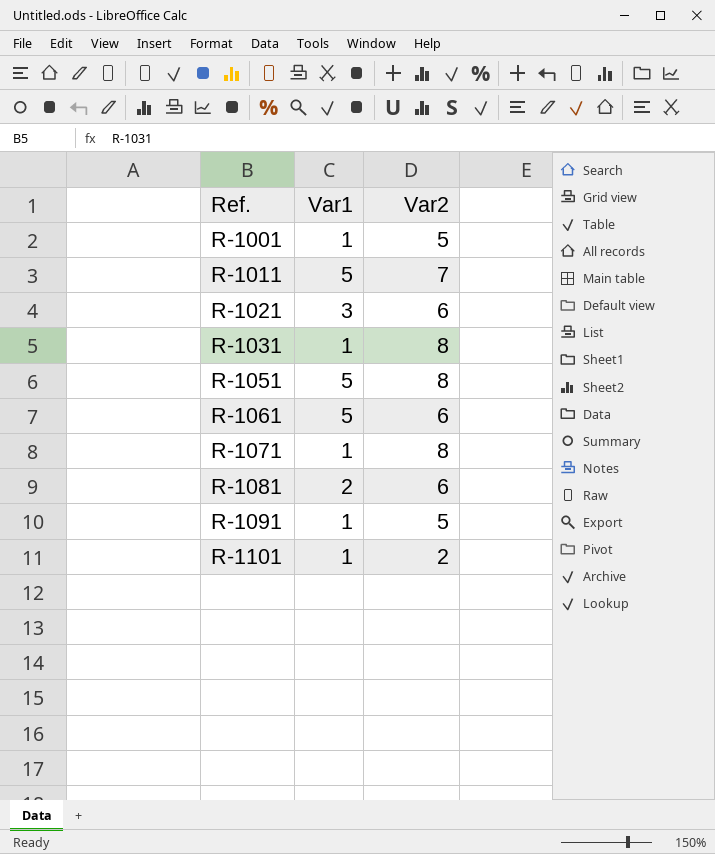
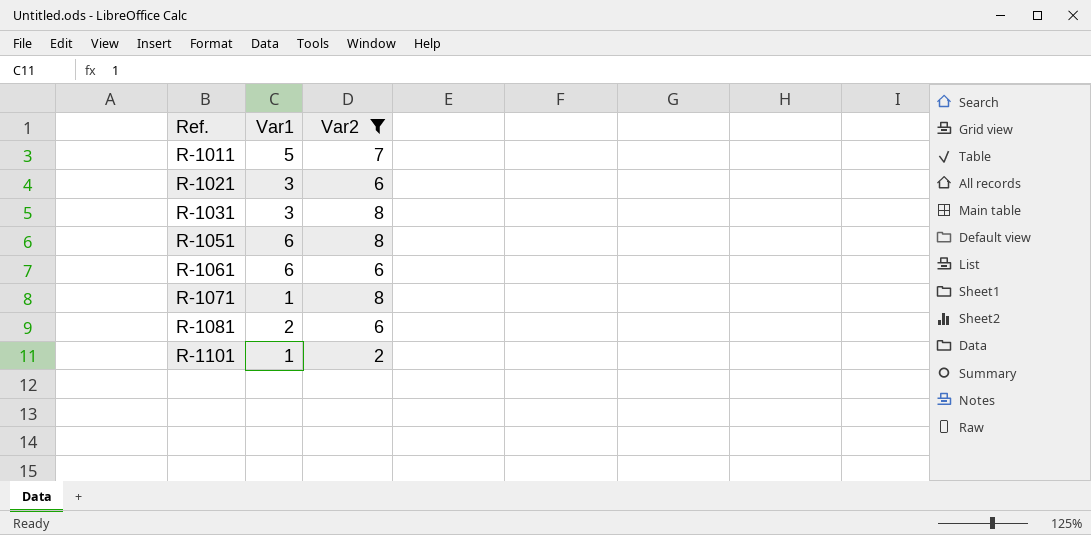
filter: none -> Var2 != 5
R-1031 | Var1: 1 -> 3
R-1051 | Var1: 5 -> 6
R-1061 | Var1: 5 -> 6

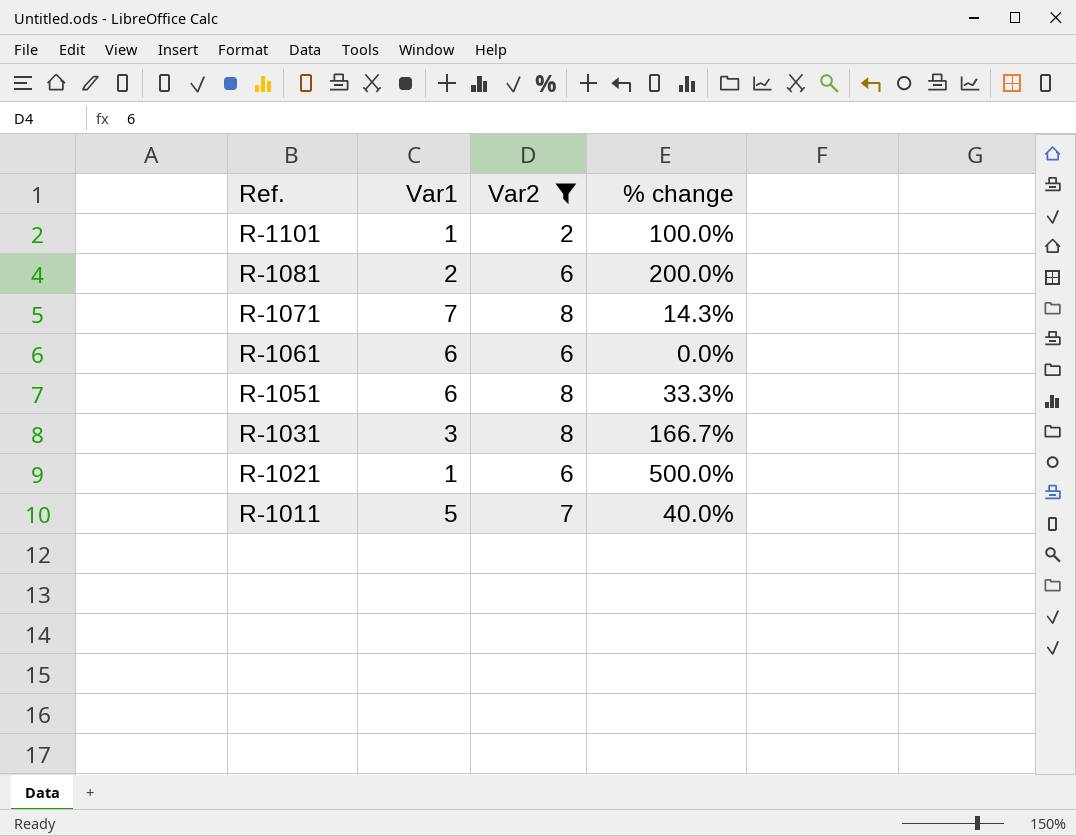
row order: Ref. ascending -> Ref. descending
column % change | formula: none -> ([Var2] - [Var1]) / [Var1]
R-1071 | Var1: 1 -> 7
R-1021 | Var1: 3 -> 1

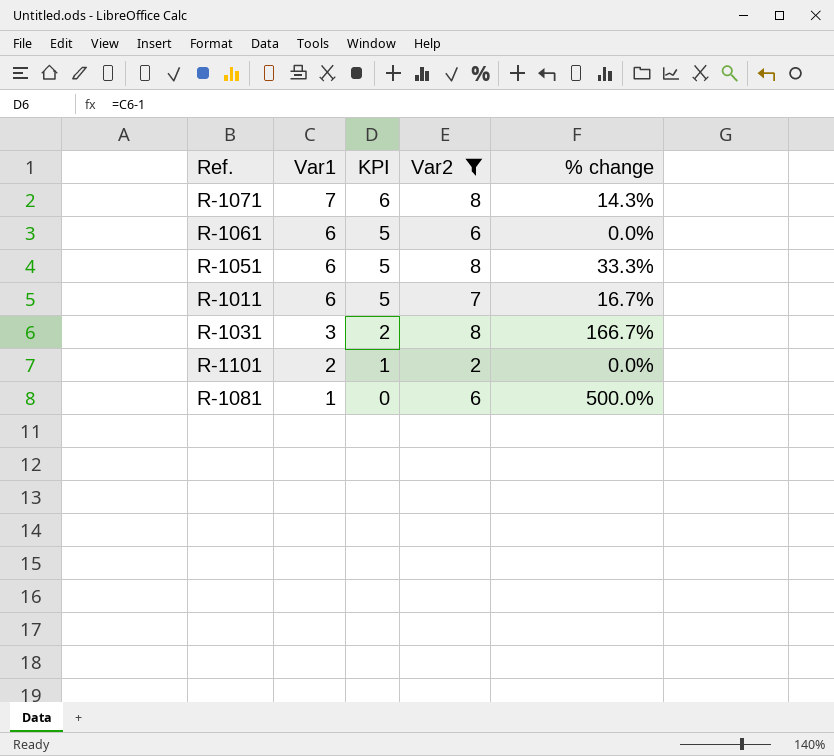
row order: Ref. descending -> Var1 descending
column KPI | formula: none -> [Var1] - 1
row R-1021: 1 | 6 | 500.0% -> none
R-1011 | Var1: 5 -> 6
R-1011 | % change: 40.0% -> 16.7%
R-1101 | Var1: 1 -> 2
R-1101 | % change: 100.0% -> 0.0%
R-1081 | Var1: 2 -> 1
R-1081 | % change: 200.0% -> 500.0%

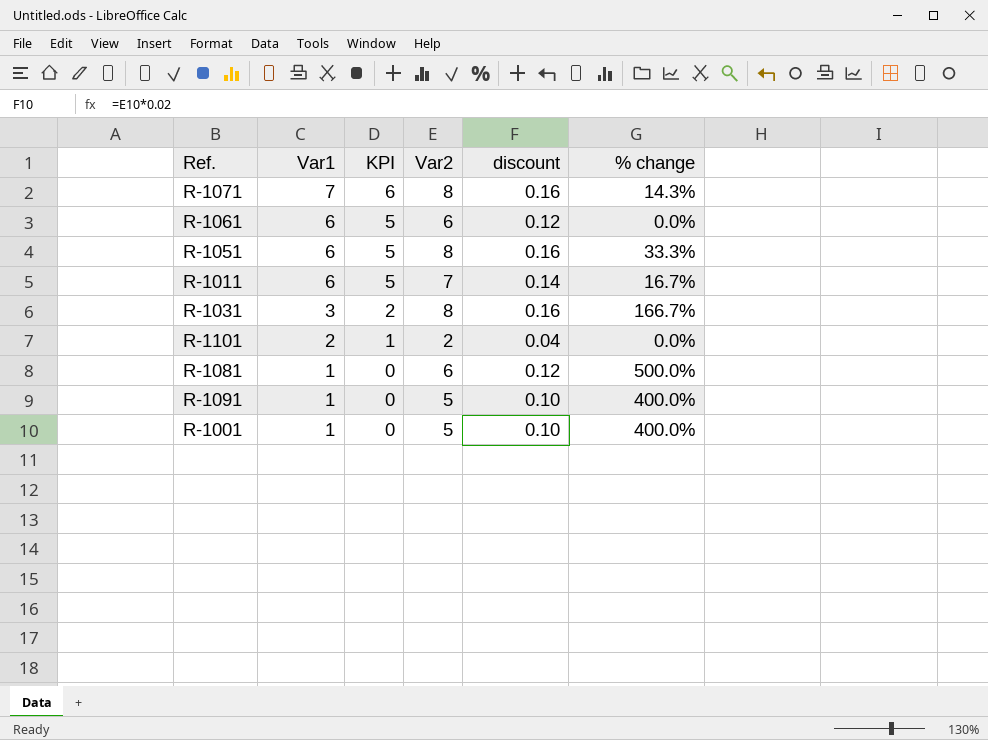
filter: Var2 != 5 -> none
column discount | formula: none -> [Var2] * 0.02

